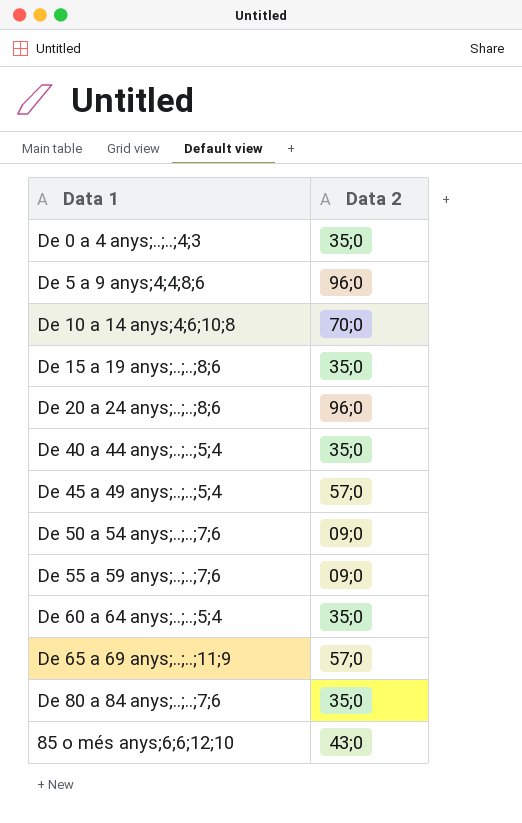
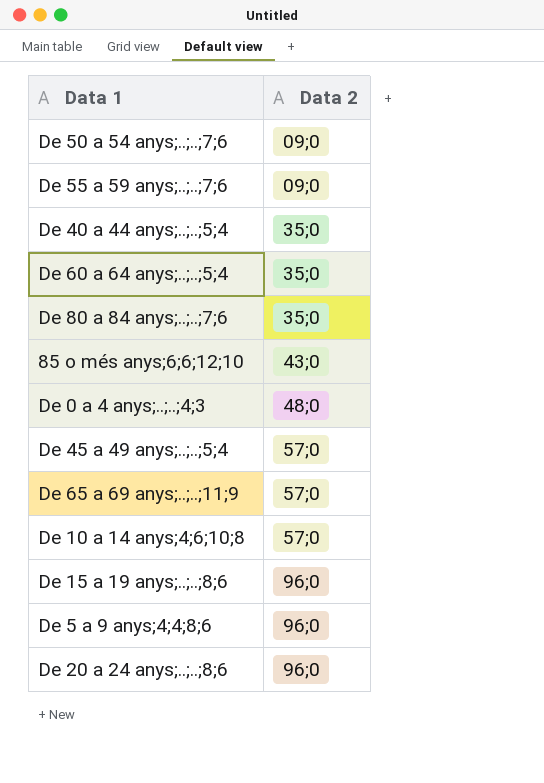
row order: none -> Data 2 ascending
De 0 a 4 anys;..;..;4;3 | Data 2: 35;0 -> 48;0
De 10 a 14 anys;4;6;10;8 | Data 2: 70;0 -> 57;0
De 15 a 19 anys;..;..;8;6 | Data 2: 35;0 -> 96;0

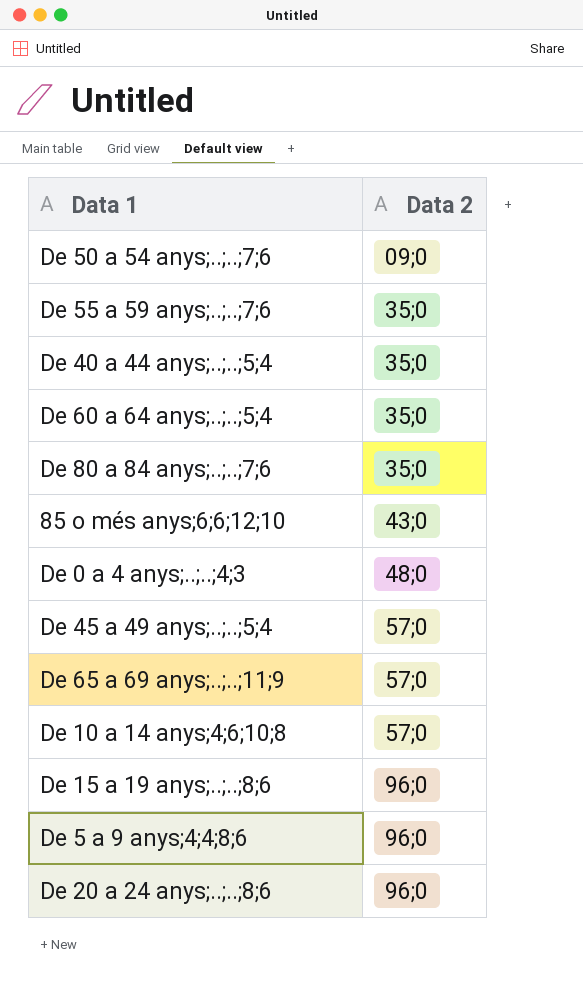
De 55 a 59 anys;..;..;7;6 | Data 2: 09;0 -> 35;0

